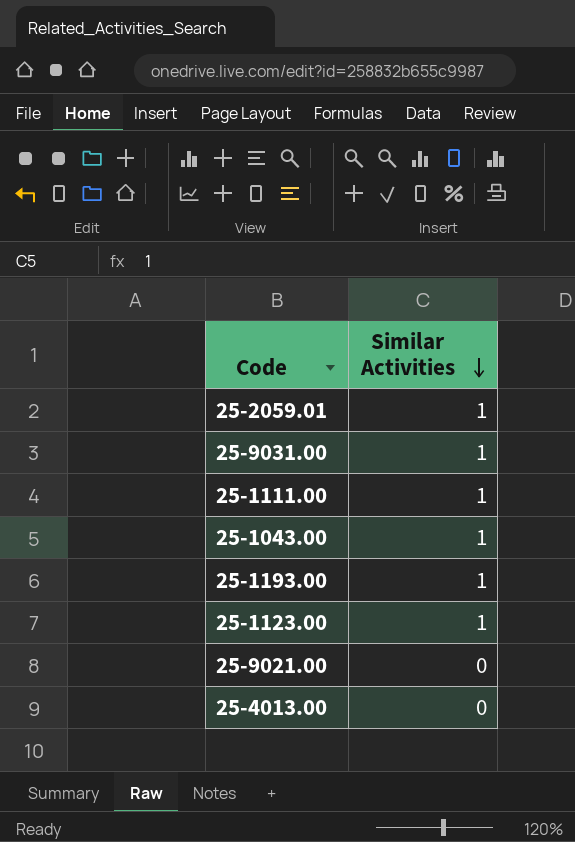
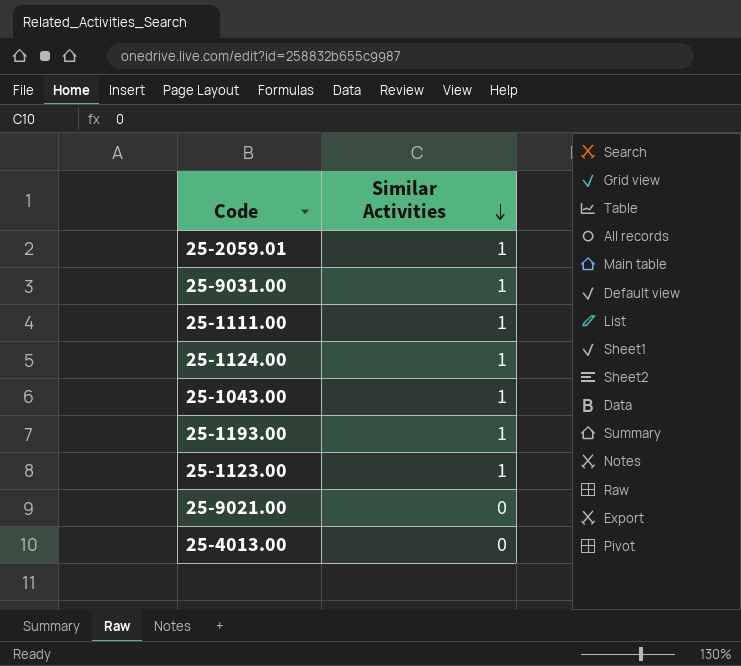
row 25-1124.00: none -> 1

